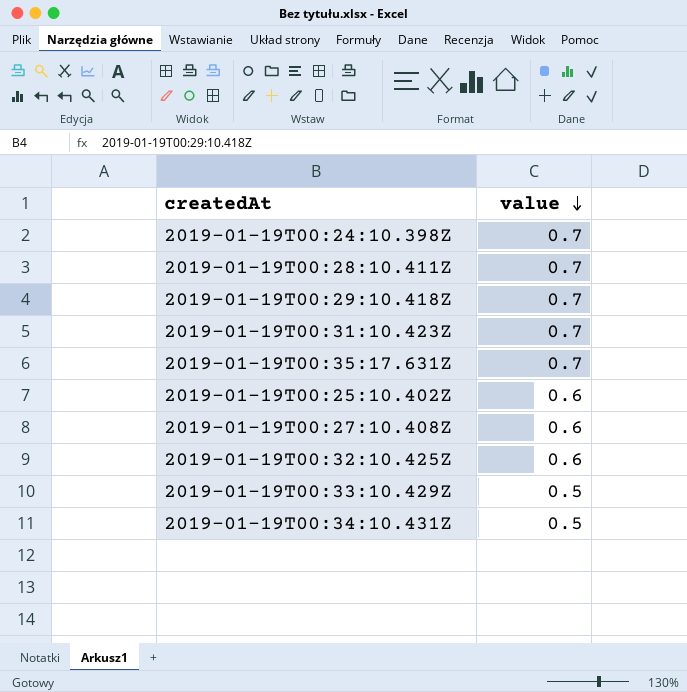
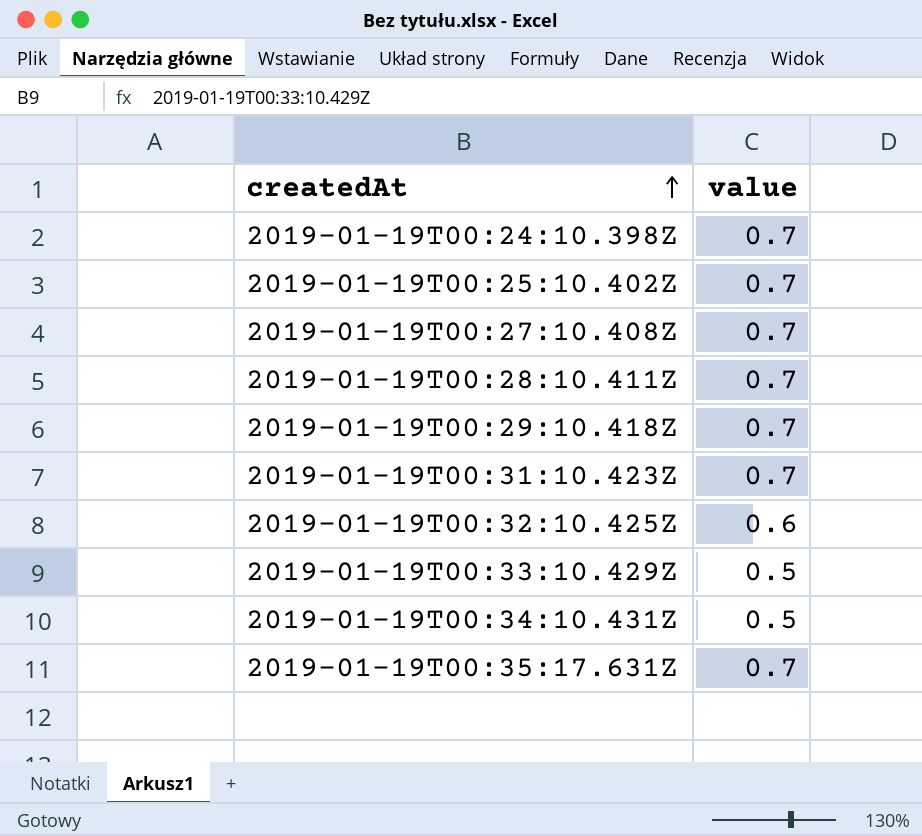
row order: value descending -> createdAt ascending
2019-01-19T00:25:10.402Z | value: 0.6 -> 0.7
2019-01-19T00:27:10.408Z | value: 0.6 -> 0.7

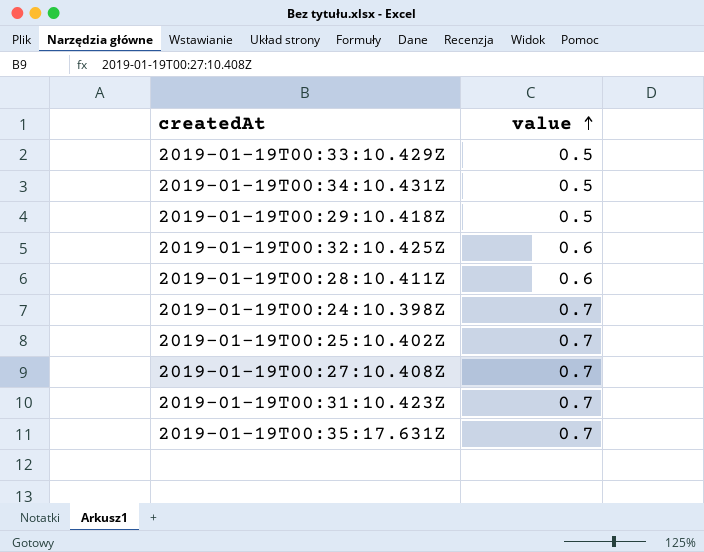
row order: createdAt ascending -> value ascending
2019-01-19T00:29:10.418Z | value: 0.7 -> 0.5
2019-01-19T00:28:10.411Z | value: 0.7 -> 0.6

